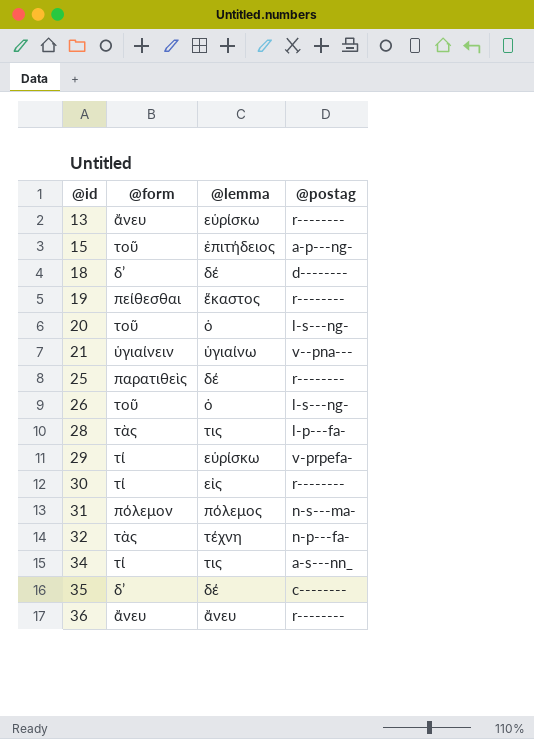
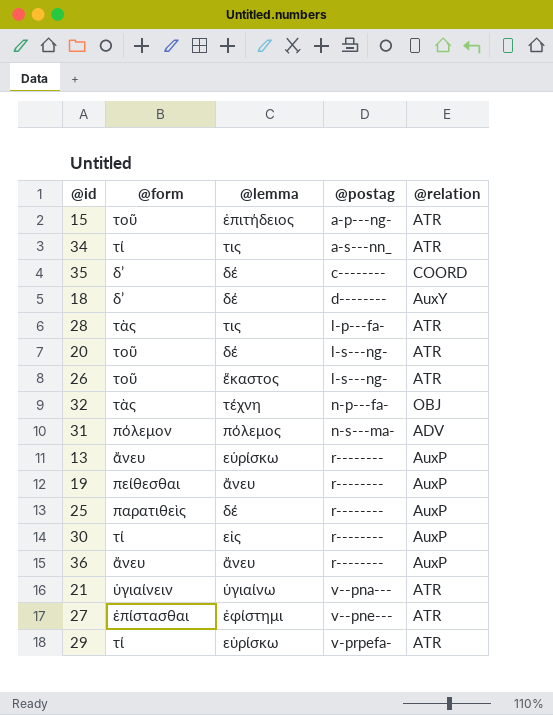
row order: @id ascending -> @postag ascending
column @relation | position: none -> 5
20 | @lemma: ὁ -> δέ
26 | @lemma: ὁ -> ἕκαστος
19 | @lemma: ἕκαστος -> ἄνευ
row 27: none -> ἐπίστασθαι | ἐφίστημι | v--pne--- | ATR

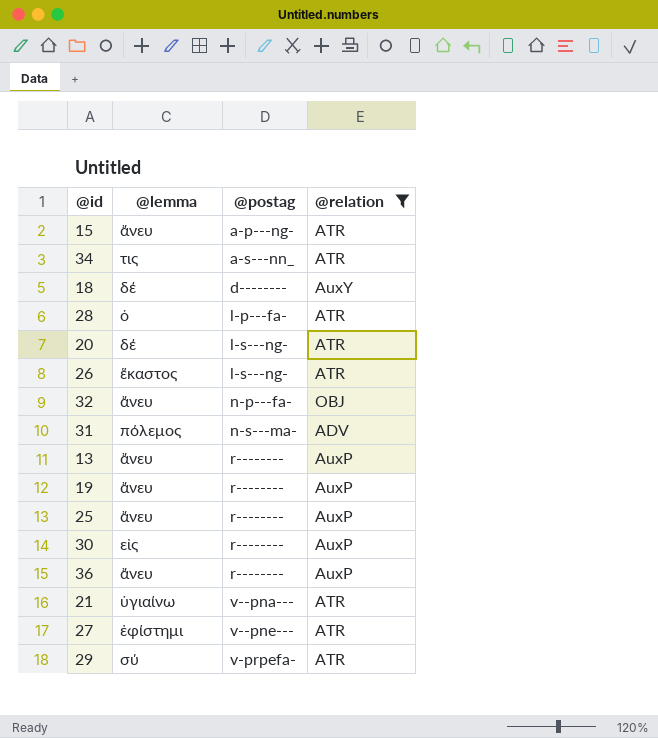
filter: none -> @relation != COORD
column @form | position: 2 -> none
15 | @lemma: ἐπιτήδειος -> ἄνευ
28 | @lemma: τις -> ὁ
32 | @lemma: τέχνη -> ἄνευ
13 | @lemma: εὑρίσκω -> ἄνευ
25 | @lemma: δέ -> ἄνευ
29 | @lemma: εὑρίσκω -> σύ

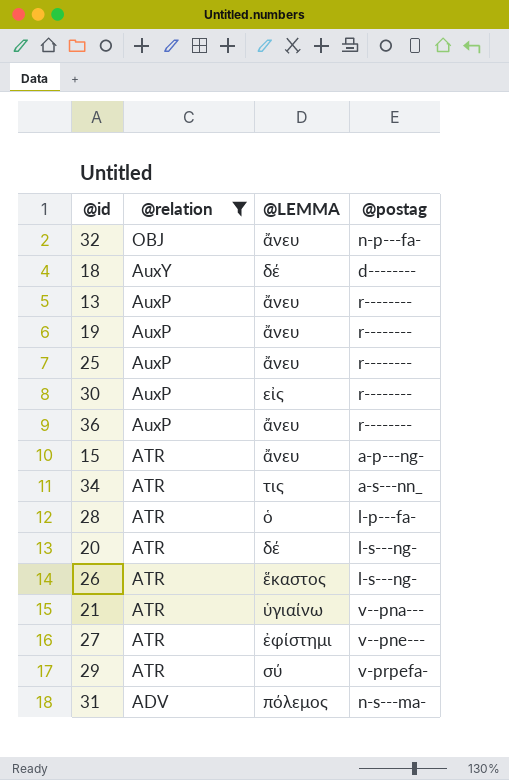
row order: @postag ascending -> @relation descending
column @relation | position: 4 -> 2
column name: @lemma -> @LEMMA

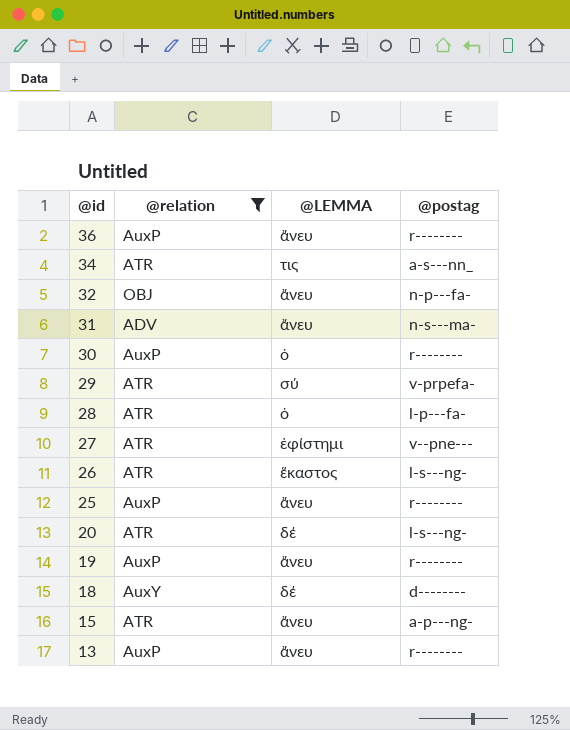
row order: @relation descending -> @id descending
row 21: ATR | ὑγιαίνω | v--pna--- -> none
31 | @LEMMA: πόλεμος -> ἄνευ
30 | @LEMMA: εἰς -> ὁ

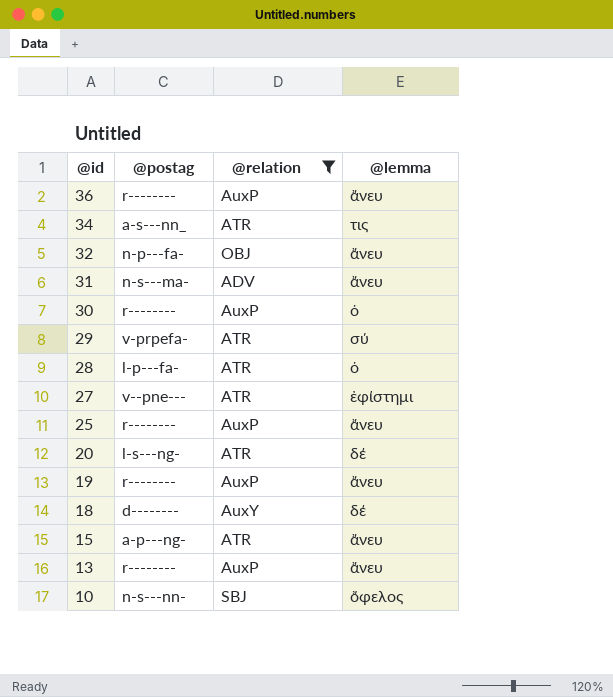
column @postag | position: 4 -> 2
column name: @LEMMA -> @lemma
row 26: ATR | ἕκαστος | l-s---ng- -> none
row 10: none -> n-s---nn- | SBJ | ὄφελος

